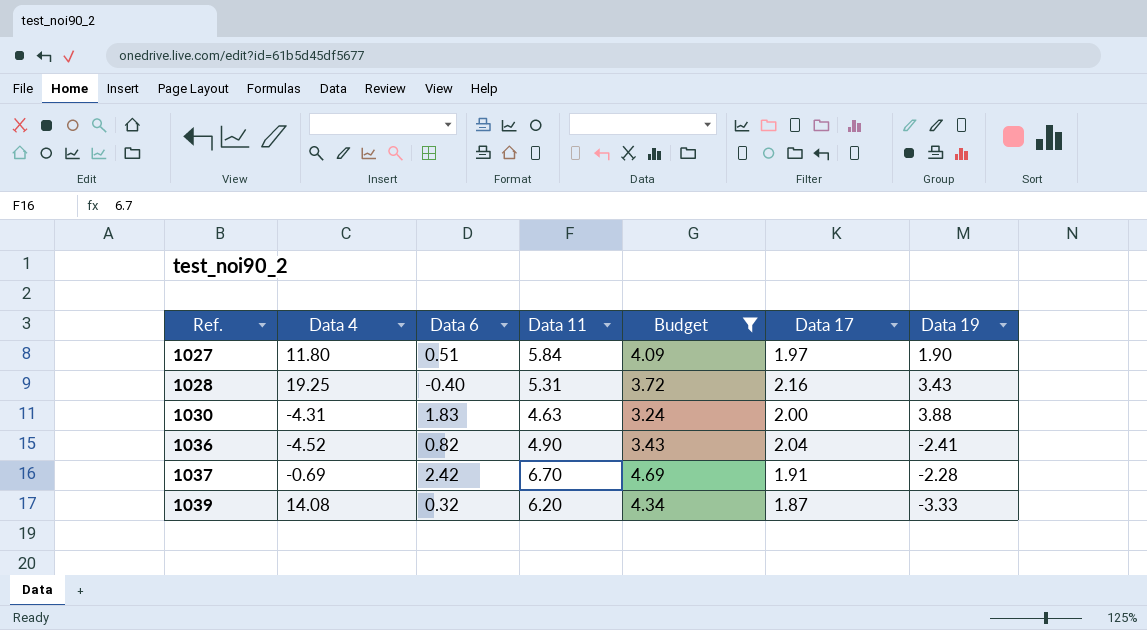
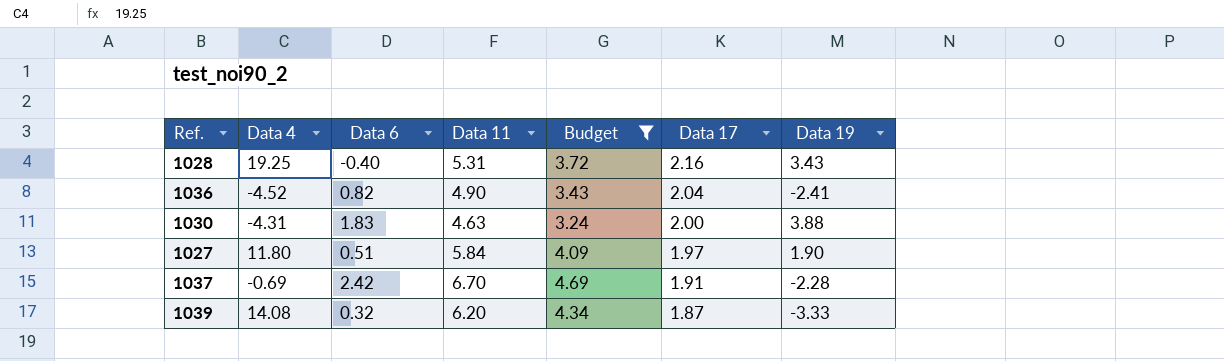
row order: Ref. ascending -> Data 17 descending

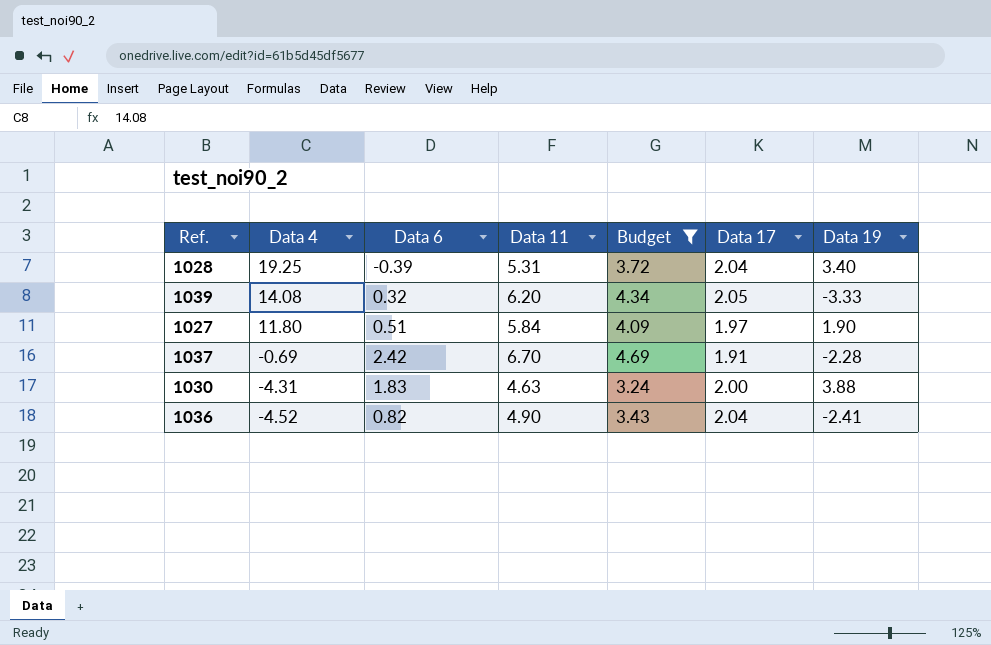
row order: Data 17 descending -> Data 4 descending
1028 | Data 6: -0.40 -> -0.39
1028 | Data 17: 2.16 -> 2.04
1028 | Data 19: 3.43 -> 3.40
1039 | Data 17: 1.87 -> 2.05

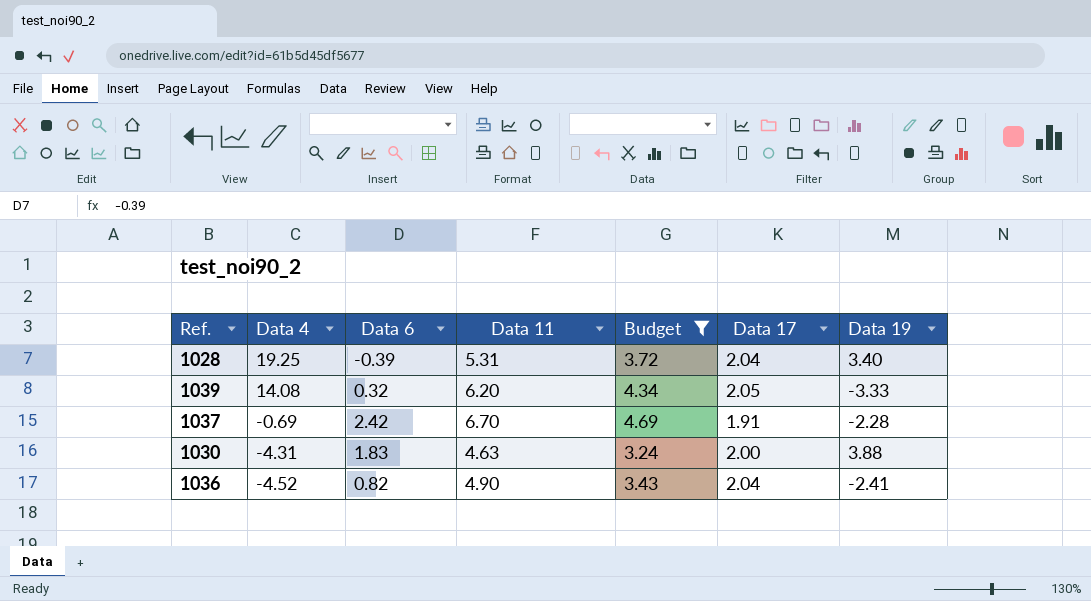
row 1027: 11.80 | 0.51 | 5.84 | 4.09 | 1.97 | 1.90 -> none

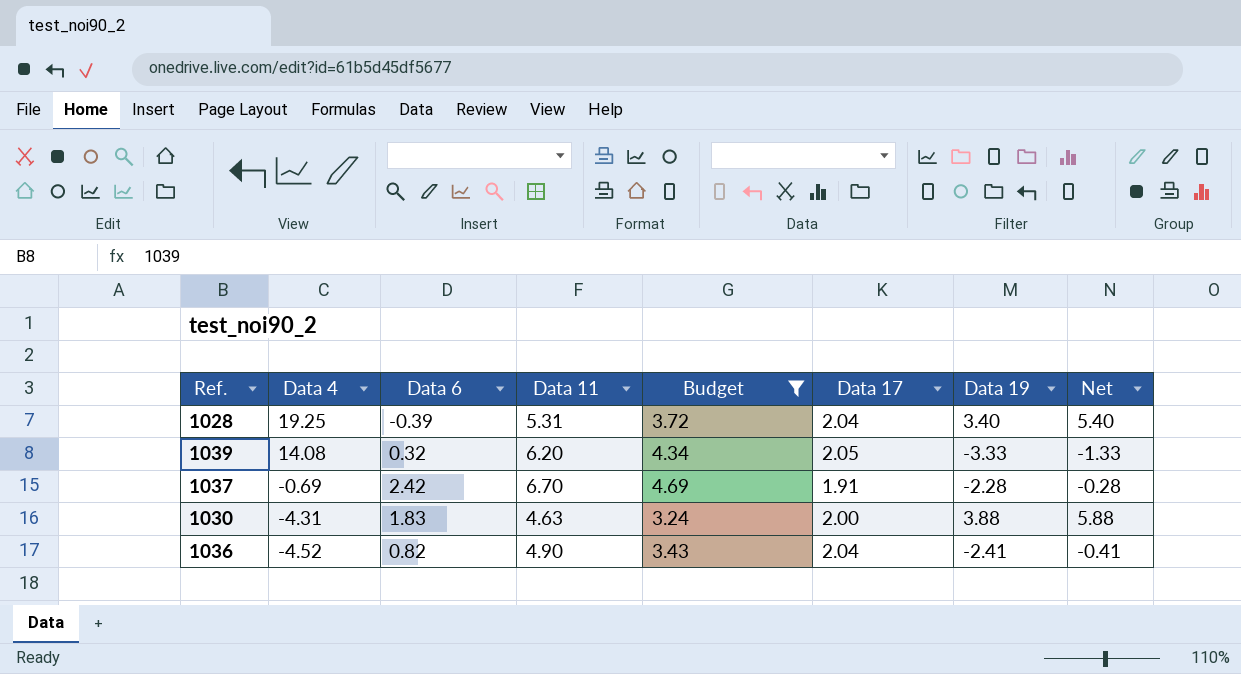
column Net | formula: none -> [Data 19] + 2

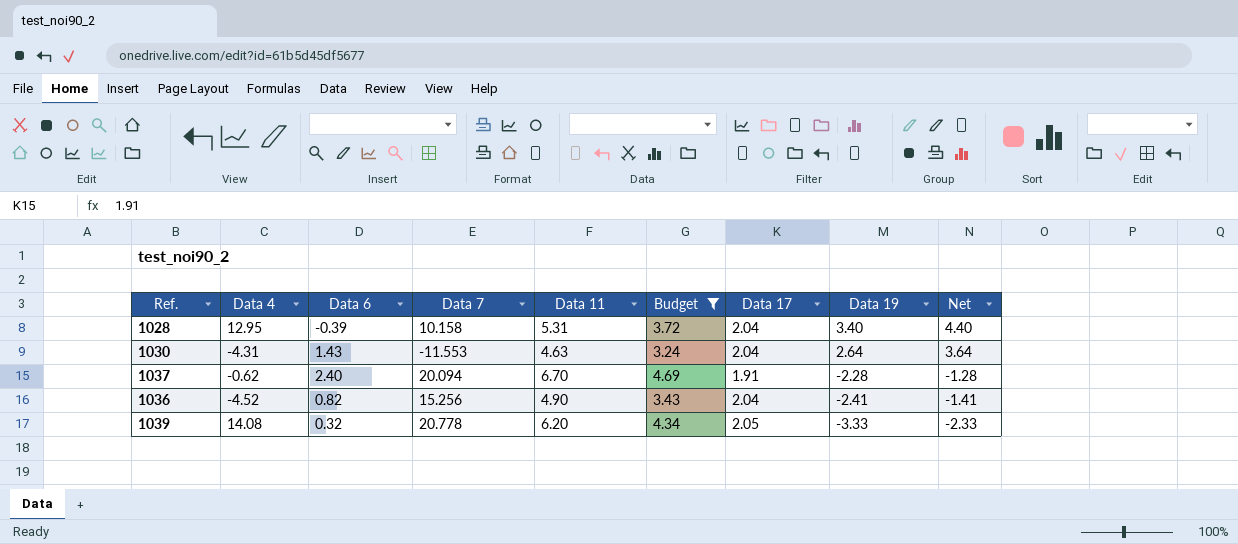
row order: Data 4 descending -> Data 19 descending
column Data 7 | position: none -> 4
column Net | formula: [Data 19] + 2 -> [Data 19] + 1
1028 | Data 4: 19.25 -> 12.95
1030 | Data 6: 1.83 -> 1.43
1030 | Data 17: 2.00 -> 2.04
1030 | Data 19: 3.88 -> 2.64
1037 | Data 4: -0.69 -> -0.62
1037 | Data 6: 2.42 -> 2.40

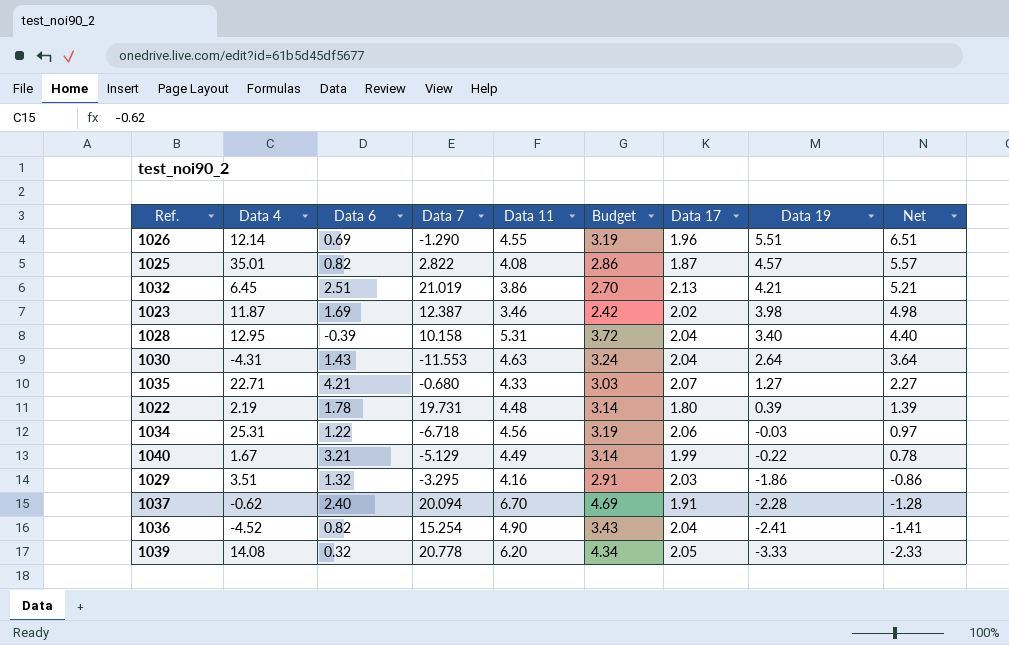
filter: Budget >= 3.24 -> none
1036 | Data 7: 15.256 -> 15.254

